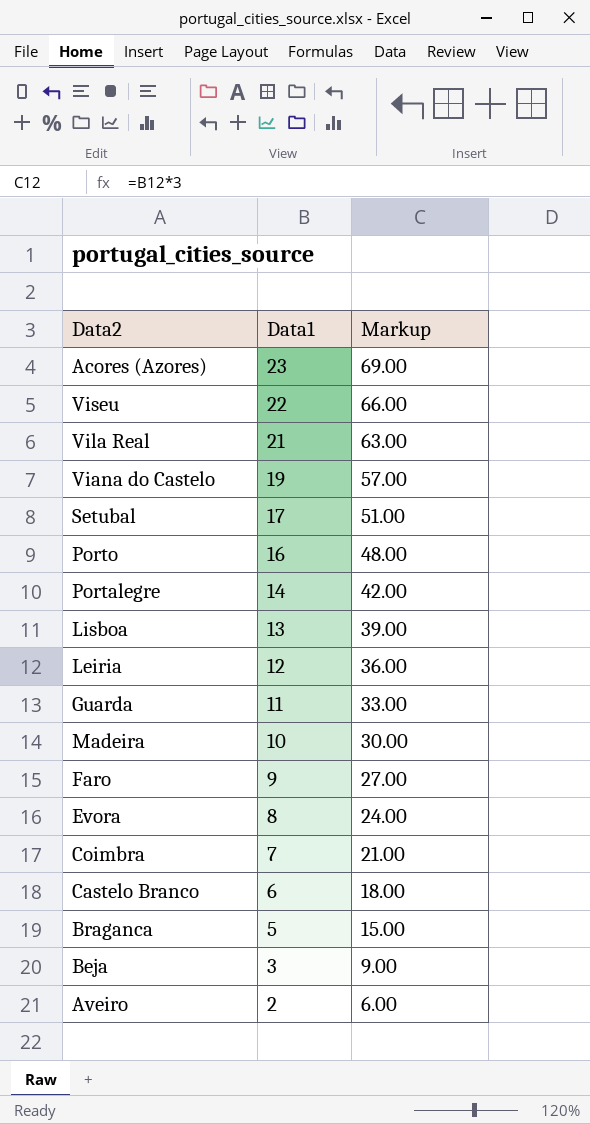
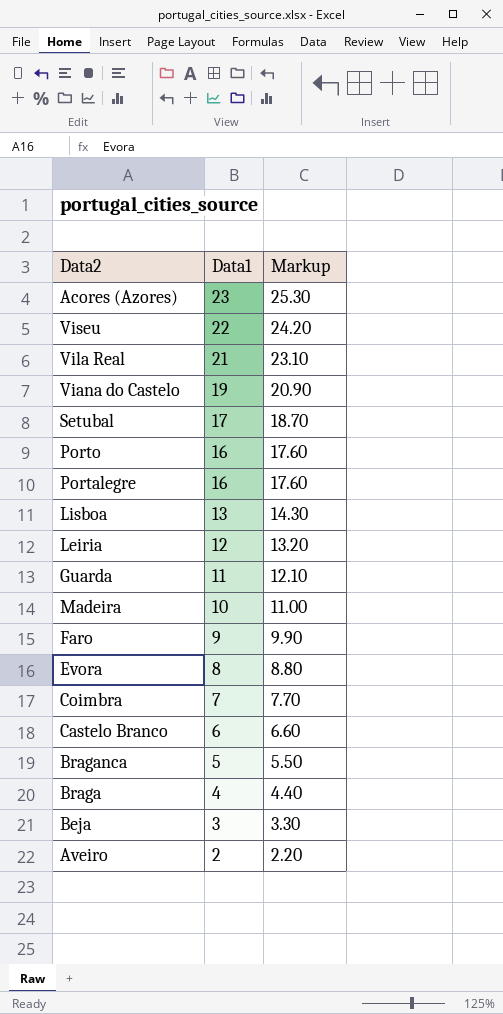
column Markup | formula: [Data1] * 3 -> [Data1] * 1.1
Portalegre | Data1: 14 -> 16
row Braga: none -> 4 | 4.40

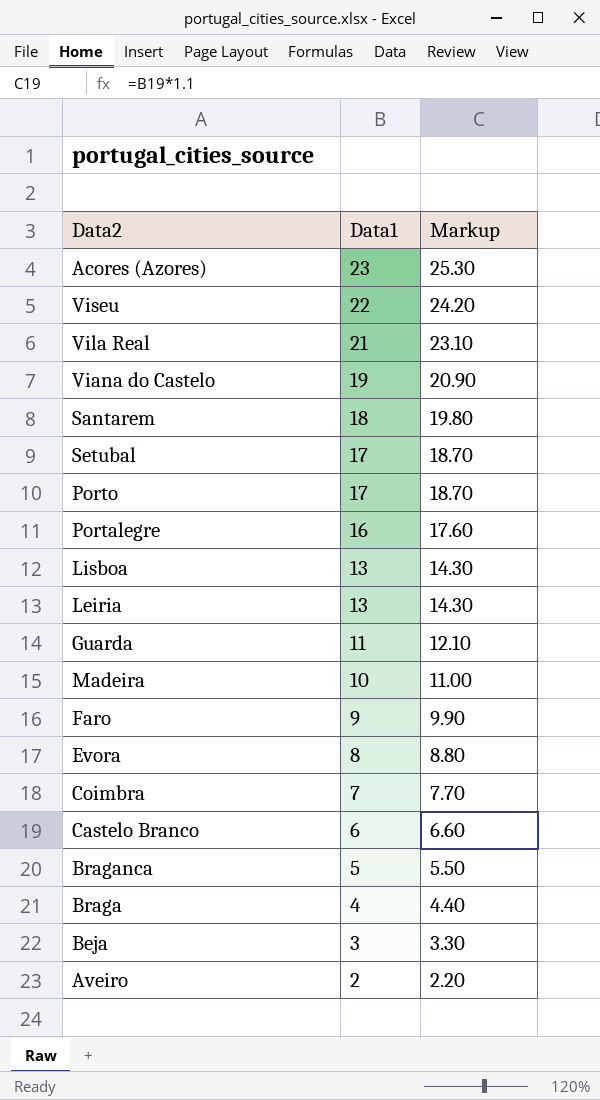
row Santarem: none -> 18 | 19.80
Porto | Data1: 16 -> 17
Porto | Markup: 17.60 -> 18.70
Leiria | Data1: 12 -> 13
Leiria | Markup: 13.20 -> 14.30

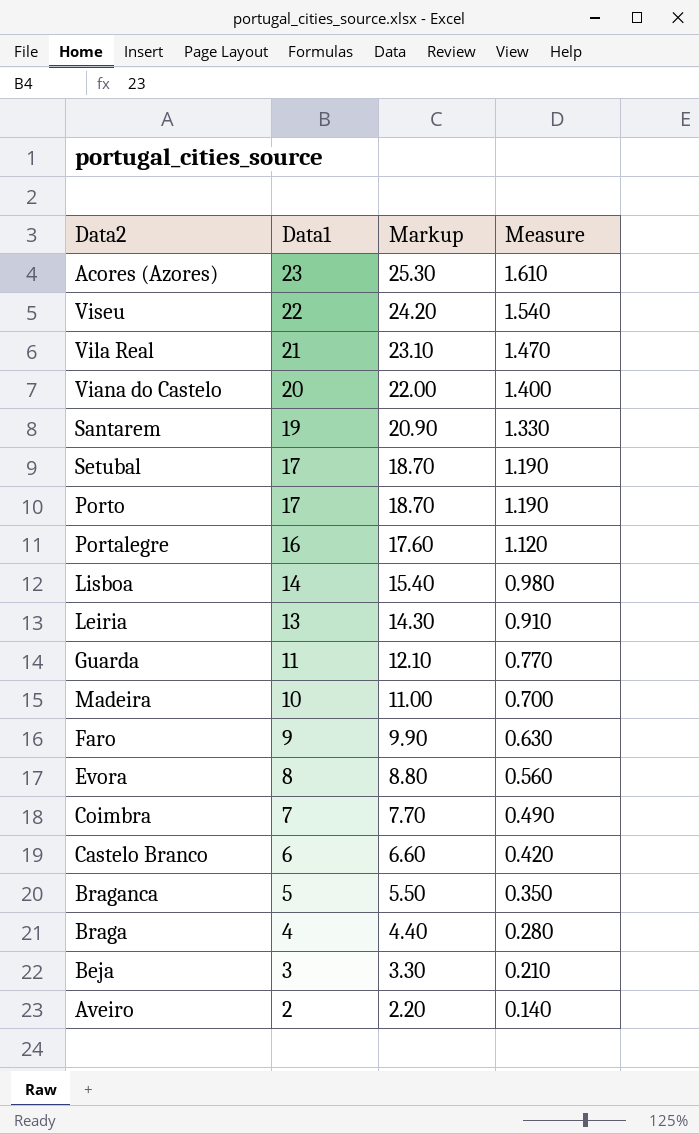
column Measure | formula: none -> [Data1] * 0.07
Viana do Castelo | Data1: 19 -> 20
Viana do Castelo | Markup: 20.90 -> 22.00
Santarem | Data1: 18 -> 19
Santarem | Markup: 19.80 -> 20.90
Lisboa | Data1: 13 -> 14
Lisboa | Markup: 14.30 -> 15.40

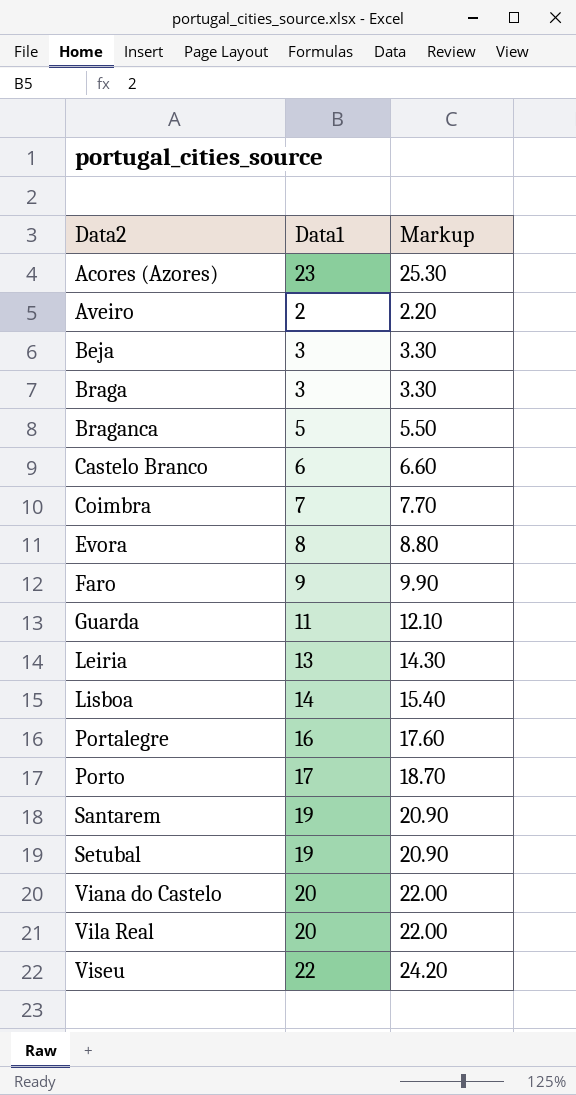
row order: Data1 descending -> Data2 ascending
column Measure | formula: [Data1] * 0.07 -> none
row Madeira: 10 | 11.00 | 0.700 -> none
Braga | Data1: 4 -> 3
Braga | Markup: 4.40 -> 3.30
Setubal | Data1: 17 -> 19
Setubal | Markup: 18.70 -> 20.90
Vila Real | Data1: 21 -> 20
Vila Real | Markup: 23.10 -> 22.00

